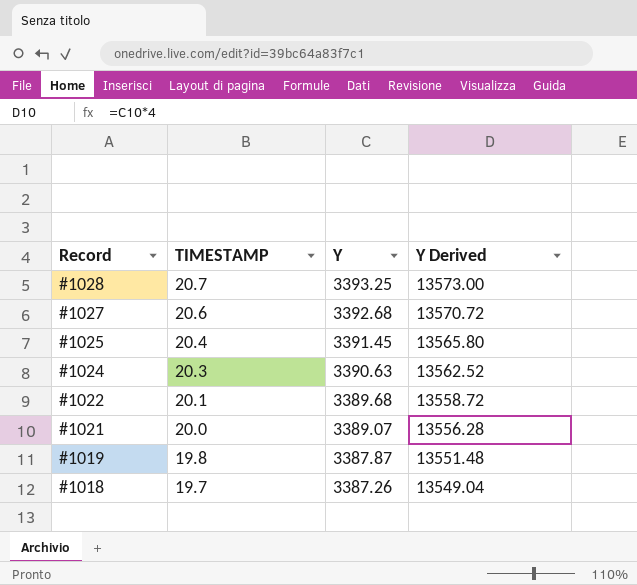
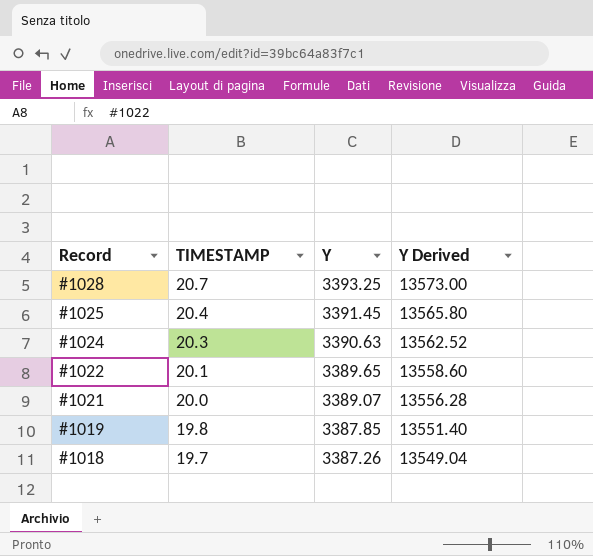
row #1027: 20.6 | 3392.68 | 13570.72 -> none
#1022 | Y: 3389.68 -> 3389.65
#1022 | Y Derived: 13558.72 -> 13558.60
#1019 | Y: 3387.87 -> 3387.85
#1019 | Y Derived: 13551.48 -> 13551.40

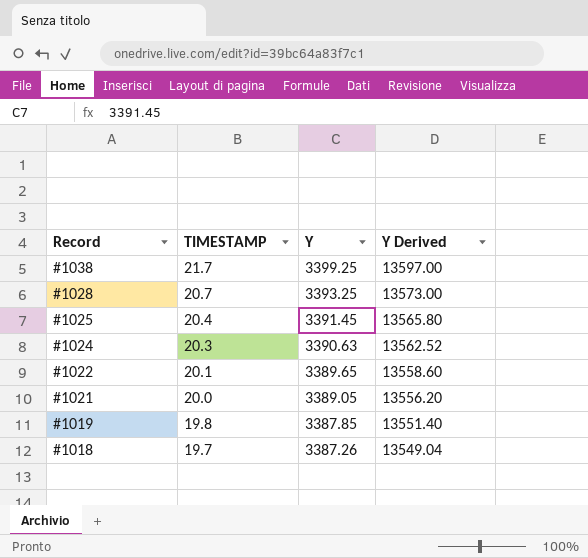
row #1038: none -> 21.7 | 3399.25 | 13597.00
#1021 | Y: 3389.07 -> 3389.05
#1021 | Y Derived: 13556.28 -> 13556.20

